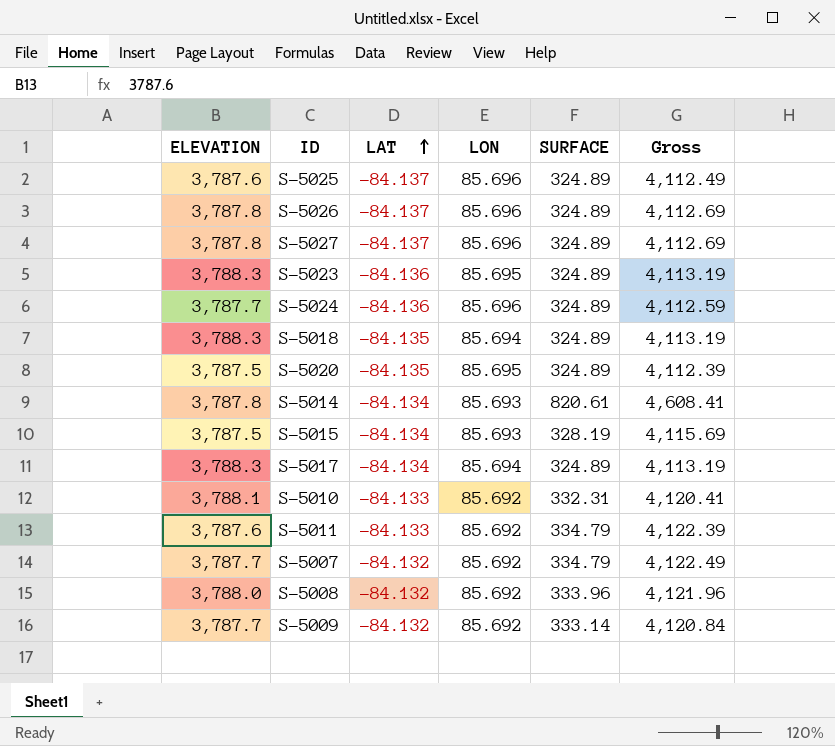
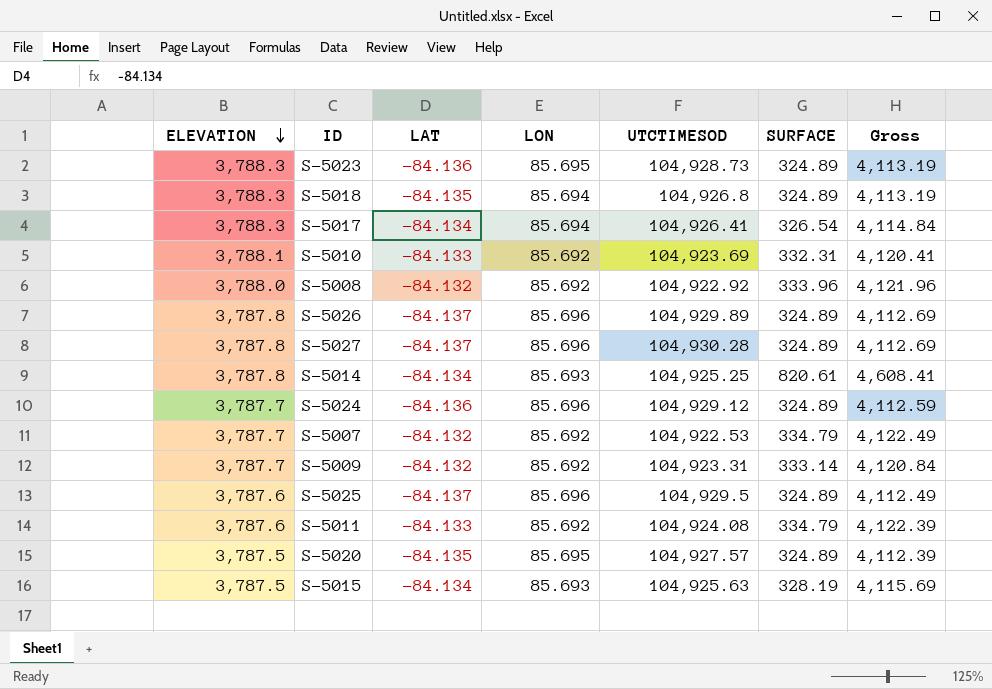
row order: LAT ascending -> ELEVATION descending
column UTCTIMESOD | position: none -> 5
S-5017 | SURFACE: 324.89 -> 326.54
S-5017 | Gross: 4,113.19 -> 4,114.84

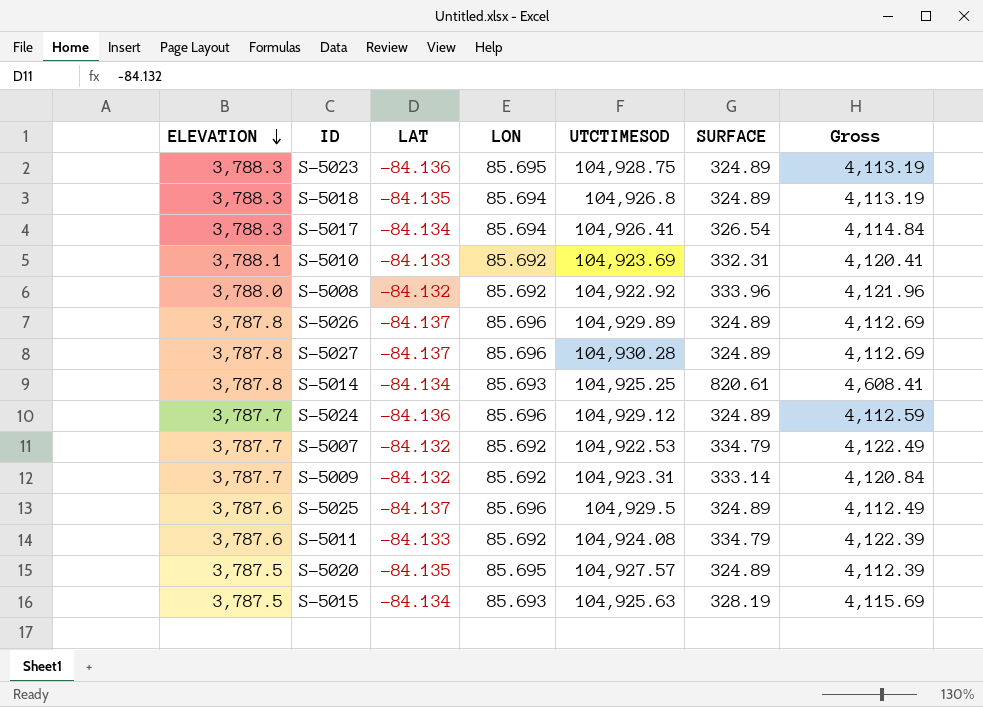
S-5023 | UTCTIMESOD: 104,928.73 -> 104,928.75

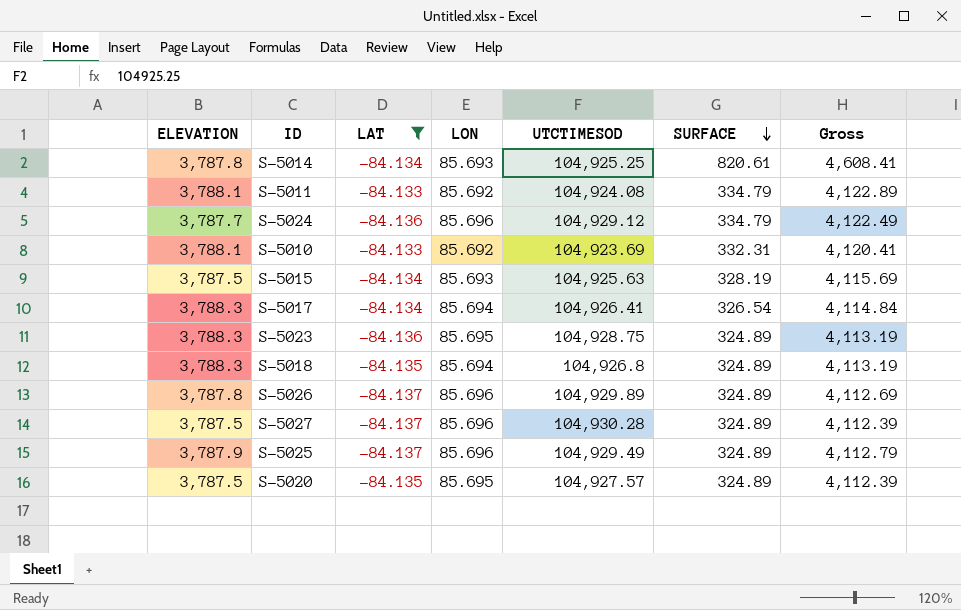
filter: none -> LAT != -84.132
row order: ELEVATION descending -> SURFACE descending
S-5011 | ELEVATION: 3,787.6 -> 3,788.1
S-5011 | Gross: 4,122.39 -> 4,122.89
S-5024 | SURFACE: 324.89 -> 334.79
S-5024 | Gross: 4,112.59 -> 4,122.49
S-5027 | ELEVATION: 3,787.8 -> 3,787.5
S-5027 | Gross: 4,112.69 -> 4,112.39
S-5025 | ELEVATION: 3,787.6 -> 3,787.9
S-5025 | UTCTIMESOD: 104,929.5 -> 104,929.49
S-5025 | Gross: 4,112.49 -> 4,112.79

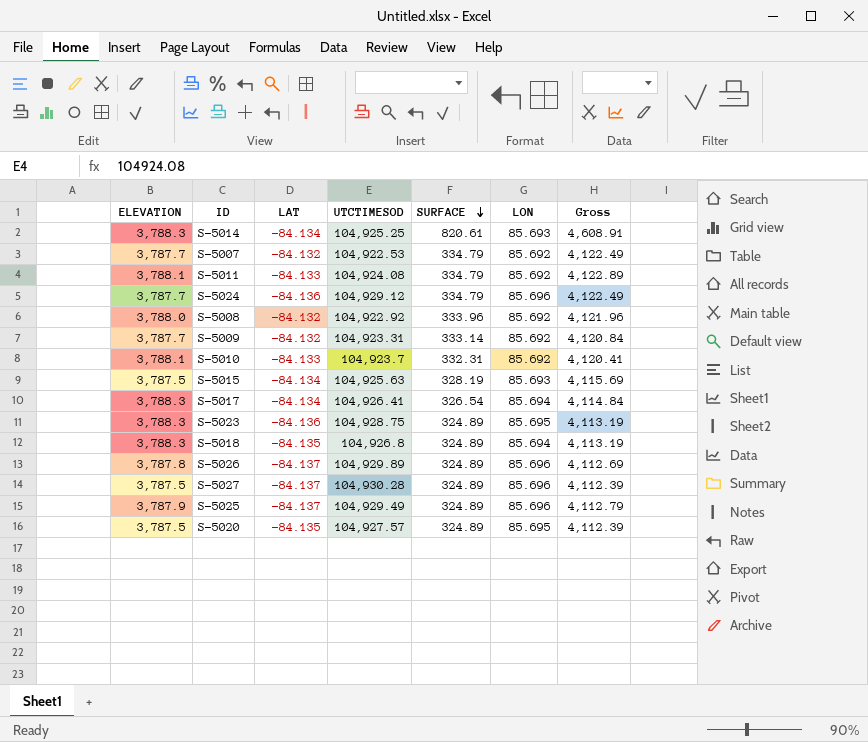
filter: LAT != -84.132 -> none
column LON | position: 4 -> 6
S-5014 | ELEVATION: 3,787.8 -> 3,788.3
S-5014 | Gross: 4,608.41 -> 4,608.91
S-5010 | UTCTIMESOD: 104,923.69 -> 104,923.7

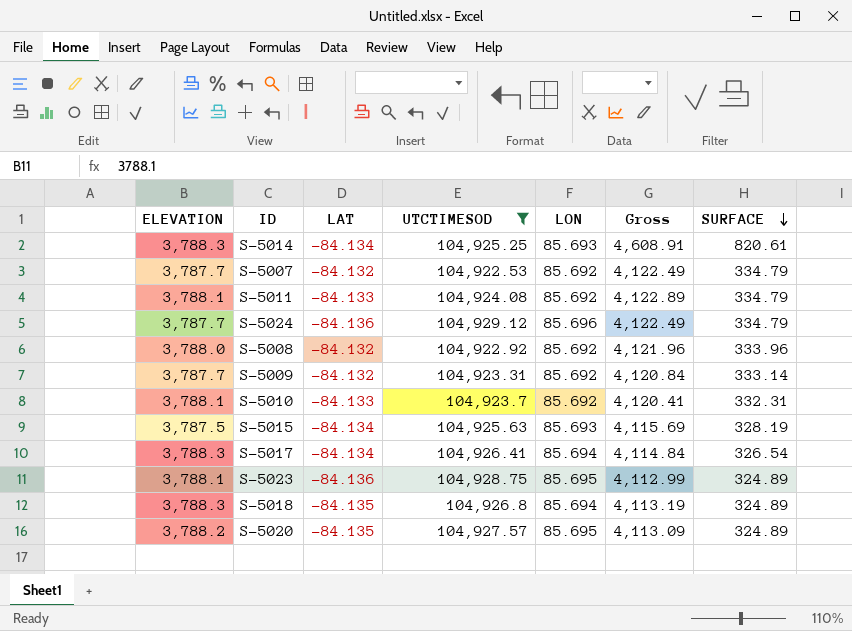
filter: none -> UTCTIMESOD <= 104,929.12
column SURFACE | position: 5 -> 7
S-5023 | ELEVATION: 3,788.3 -> 3,788.1
S-5023 | Gross: 4,113.19 -> 4,112.99
S-5020 | ELEVATION: 3,787.5 -> 3,788.2
S-5020 | Gross: 4,112.39 -> 4,113.09

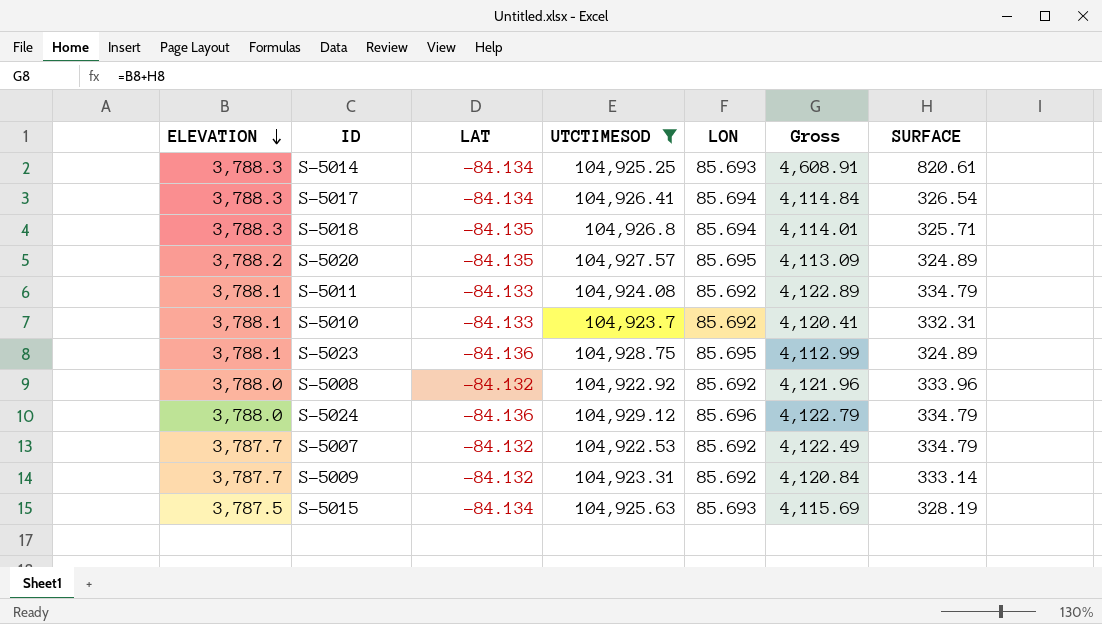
row order: SURFACE descending -> ELEVATION descending
S-5018 | Gross: 4,113.19 -> 4,114.01
S-5018 | SURFACE: 324.89 -> 325.71
S-5024 | ELEVATION: 3,787.7 -> 3,788.0
S-5024 | Gross: 4,122.49 -> 4,122.79

